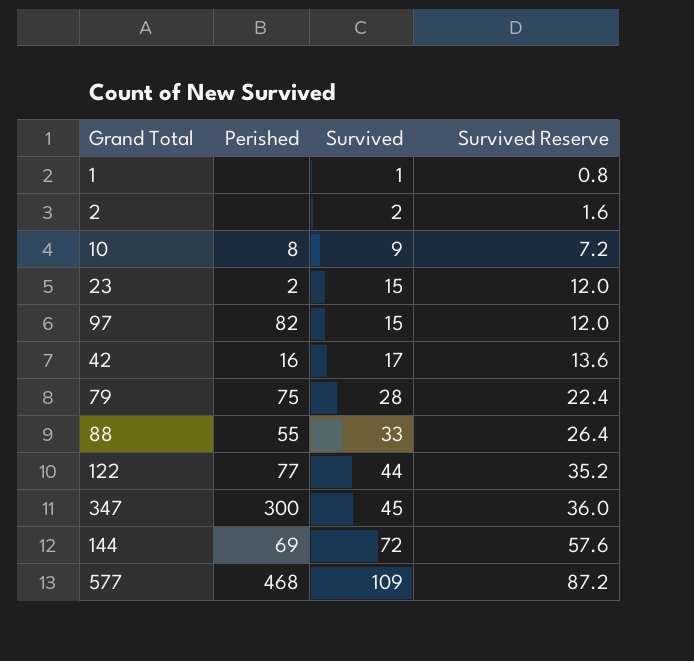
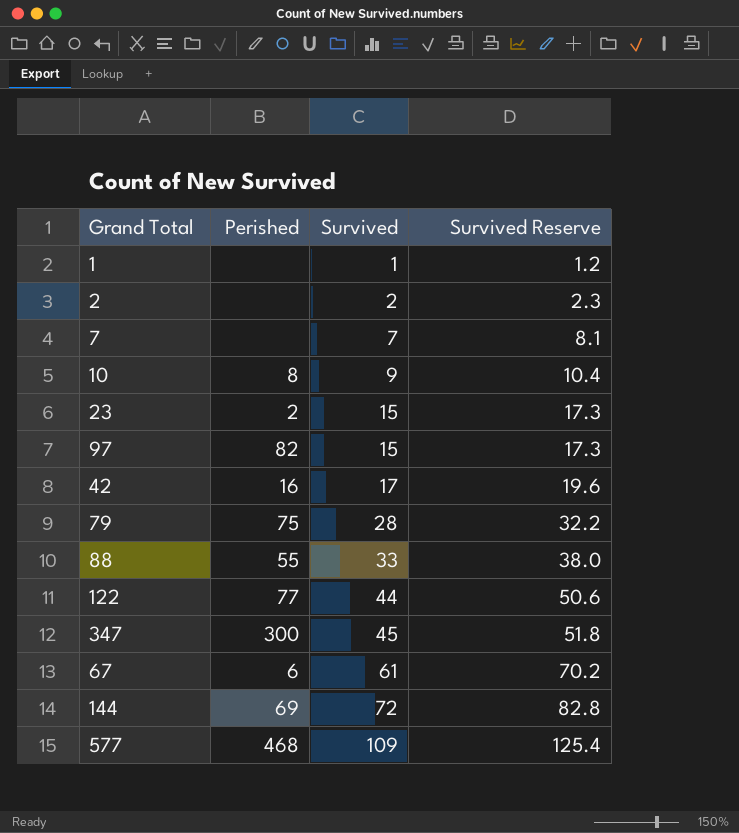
column Survived Reserve | formula: [Survived] * 0.8 -> [Survived] * 1.15
row 7: none -> none | 7 | 8.1
row 67: none -> 6 | 61 | 70.2

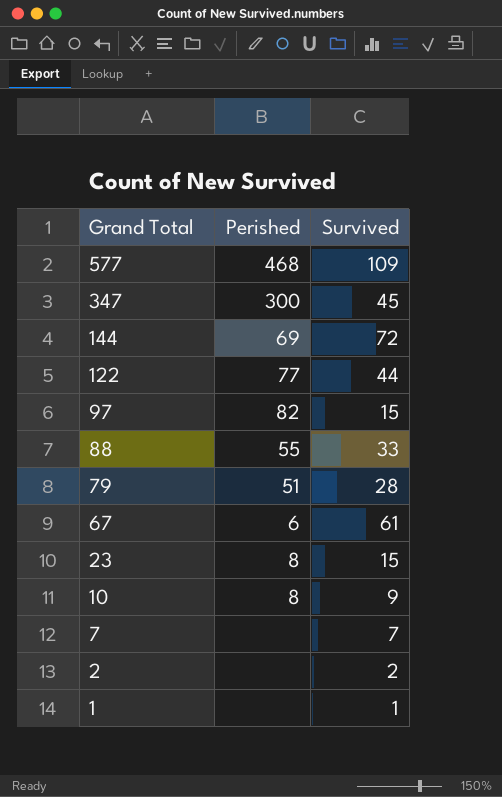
row order: Survived ascending -> Grand Total descending
column Survived Reserve | formula: [Survived] * 1.15 -> none
row 42: 16 | 17 | 19.6 -> none
79 | Perished: 75 -> 51
23 | Perished: 2 -> 8

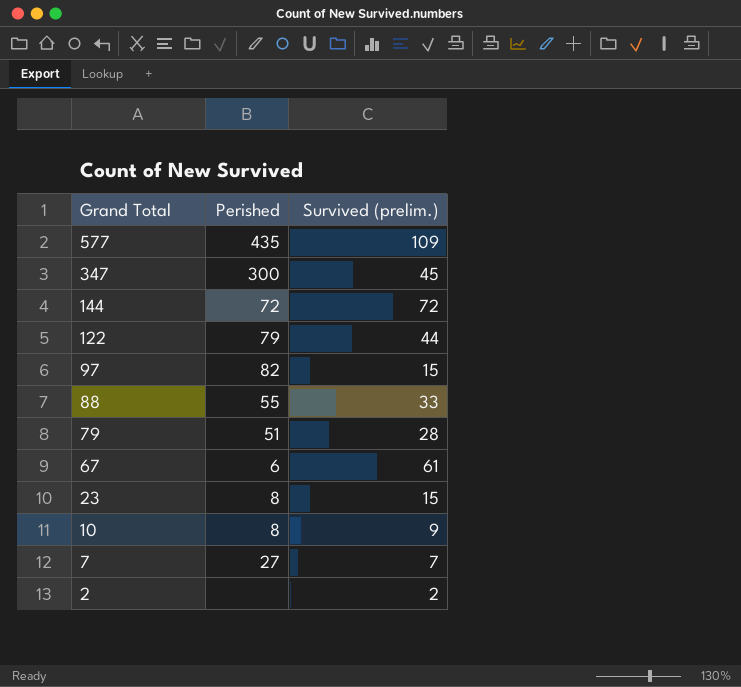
column name: Survived -> Survived (prelim.)
row 1: none | 1 -> none
577 | Perished: 468 -> 435
144 | Perished: 69 -> 72
122 | Perished: 77 -> 79
7 | Perished: none -> 27

